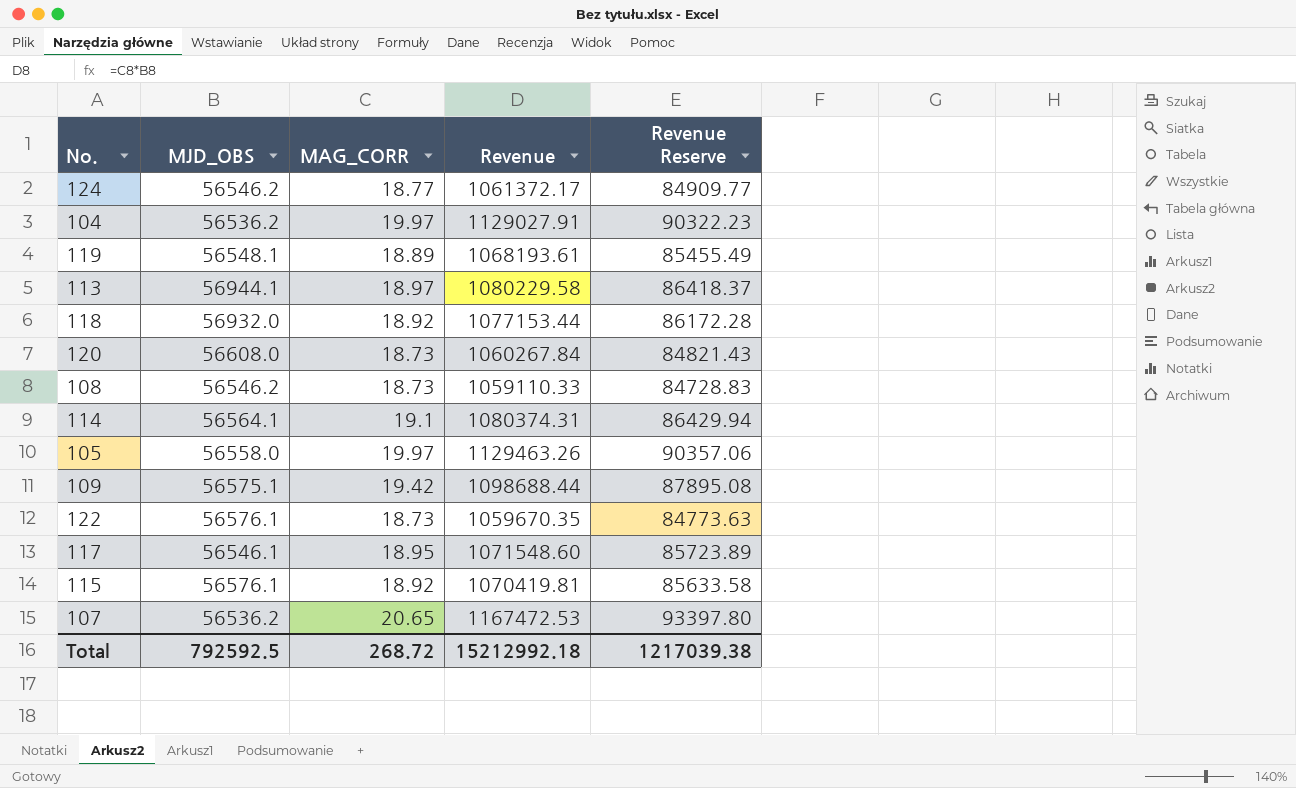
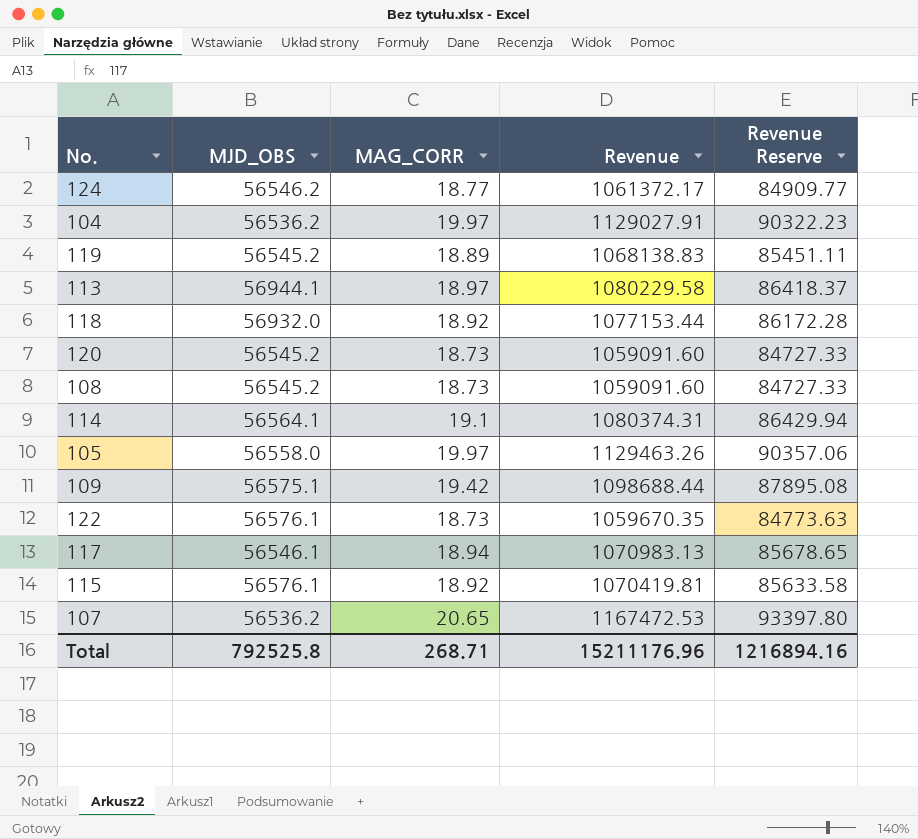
119 | MJD_OBS: 56548.1 -> 56545.2
119 | Revenue: 1068193.61 -> 1068138.83
119 | Revenue Reserve: 85455.49 -> 85451.11
120 | MJD_OBS: 56608.0 -> 56545.2
120 | Revenue: 1060267.84 -> 1059091.60
120 | Revenue Reserve: 84821.43 -> 84727.33
108 | MJD_OBS: 56546.2 -> 56545.2
108 | Revenue: 1059110.33 -> 1059091.60
108 | Revenue Reserve: 84728.83 -> 84727.33
117 | MAG_CORR: 18.95 -> 18.94
117 | Revenue: 1071548.60 -> 1070983.13
117 | Revenue Reserve: 85723.89 -> 85678.65
Total | MJD_OBS: 792592.5 -> 792525.8
Total | MAG_CORR: 268.72 -> 268.71
Total | Revenue: 15212992.18 -> 15211176.96
Total | Revenue Reserve: 1217039.38 -> 1216894.16

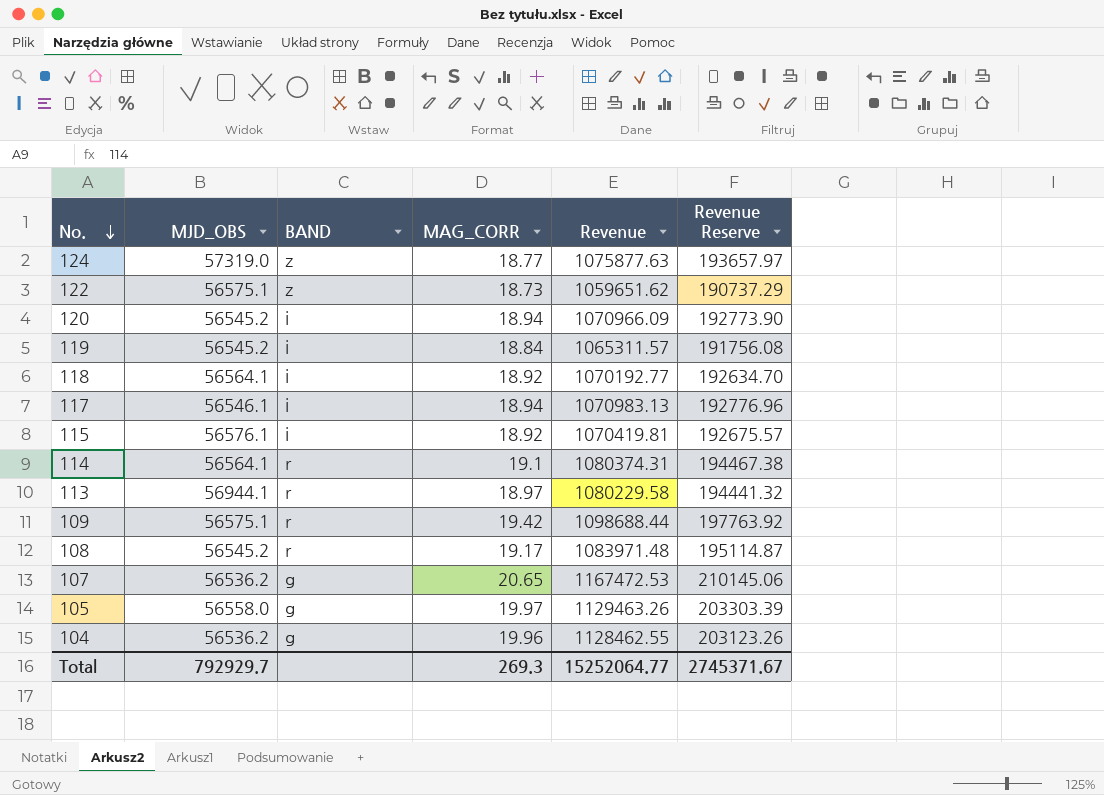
row order: none -> No. descending
column BAND | position: none -> 3
column Revenue Reserve | formula: [Revenue] * 0.08 -> [Revenue] * 0.18
124 | MJD_OBS: 56546.2 -> 57319.0
124 | Revenue: 1061372.17 -> 1075877.63
122 | MJD_OBS: 56576.1 -> 56575.1
122 | Revenue: 1059670.35 -> 1059651.62
120 | MAG_CORR: 18.73 -> 18.94
120 | Revenue: 1059091.60 -> 1070966.09
119 | MAG_CORR: 18.89 -> 18.84
119 | Revenue: 1068138.83 -> 1065311.57
118 | MJD_OBS: 56932.0 -> 56564.1
118 | Revenue: 1077153.44 -> 1070192.77
108 | MAG_CORR: 18.73 -> 19.17
108 | Revenue: 1059091.60 -> 1083971.48
104 | MAG_CORR: 19.97 -> 19.96
104 | Revenue: 1129027.91 -> 1128462.55
Total | MJD_OBS: 792525.8 -> 792929.7
Total | MAG_CORR: 268.71 -> 269.3
Total | Revenue: 15211176.96 -> 15252064.77
Total | Revenue Reserve: 1216894.16 -> 2745371.67

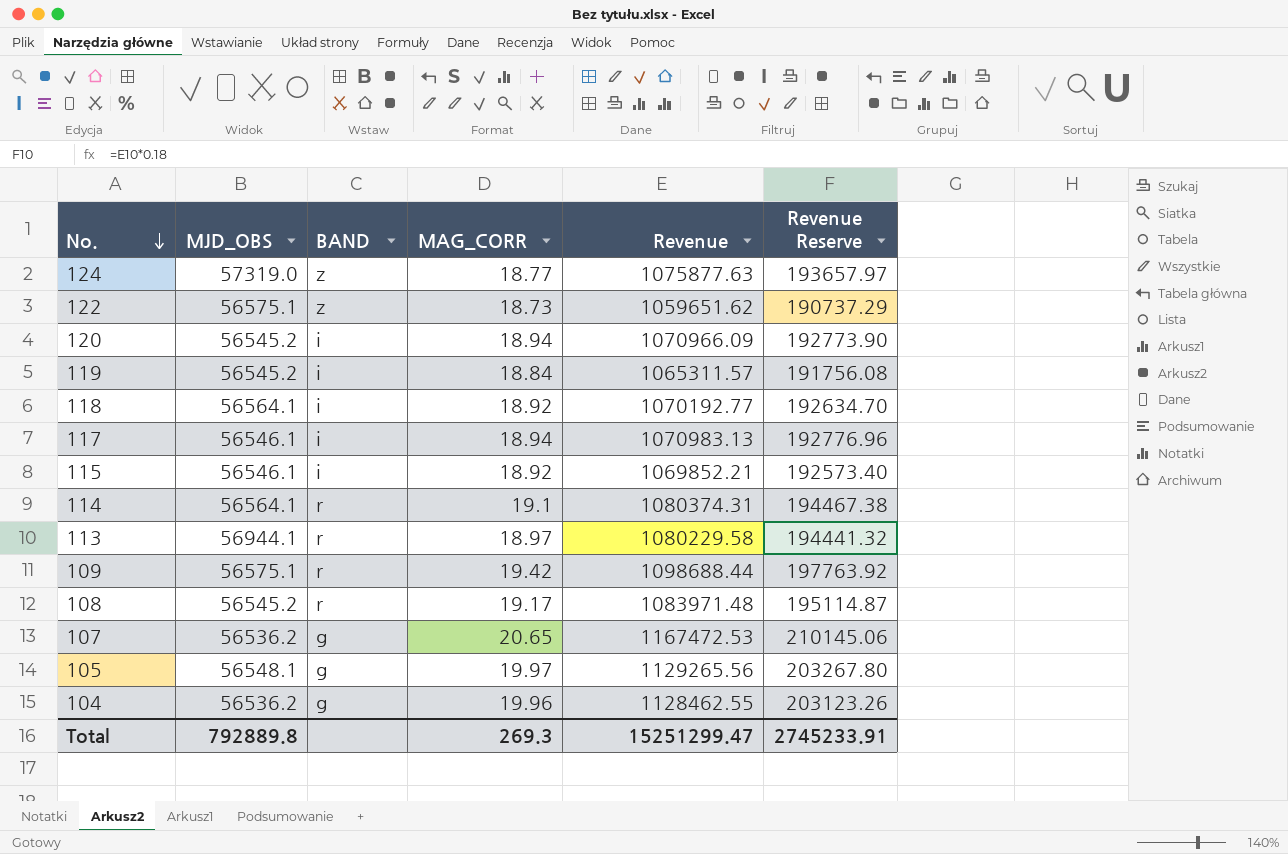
115 | MJD_OBS: 56576.1 -> 56546.1
115 | Revenue: 1070419.81 -> 1069852.21
115 | Revenue Reserve: 192675.57 -> 192573.40
105 | MJD_OBS: 56558.0 -> 56548.1
105 | Revenue: 1129463.26 -> 1129265.56
105 | Revenue Reserve: 203303.39 -> 203267.80
Total | MJD_OBS: 792929.7 -> 792889.8
Total | Revenue: 15252064.77 -> 15251299.47
Total | Revenue Reserve: 2745371.67 -> 2745233.91

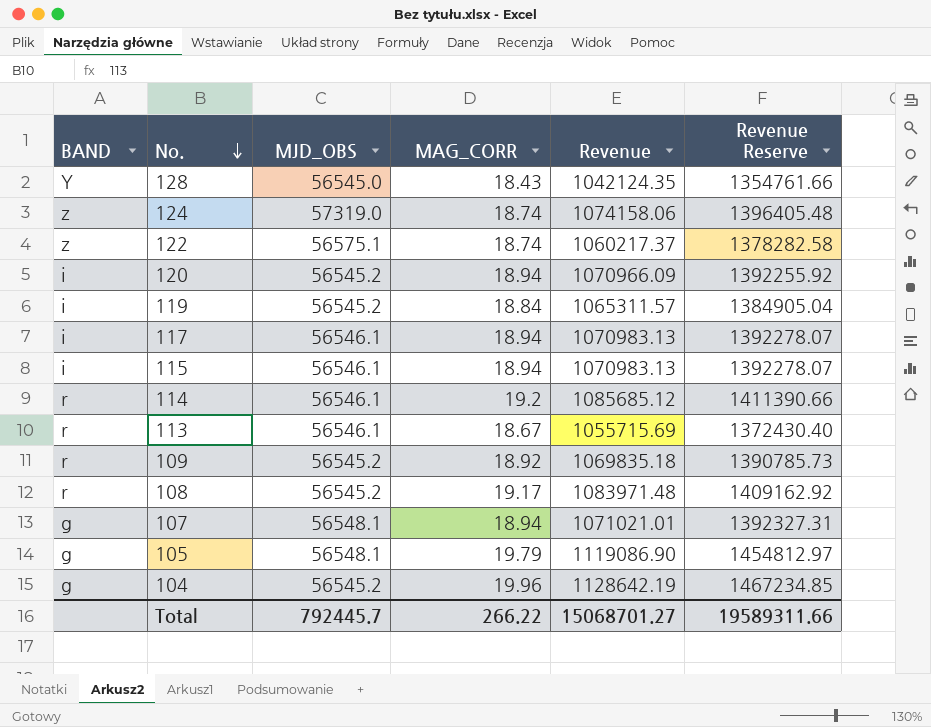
column BAND | position: 3 -> 1
column Revenue Reserve | formula: [Revenue] * 0.18 -> [Revenue] * 1.3
row 118: 56564.1 | i | 18.92 | 1070192.77 | 192634.70 -> none
row 128: none -> Y | 56545.0 | 18.43 | 1042124.35 | 1354761.66
124 | MAG_CORR: 18.77 -> 18.74
124 | Revenue: 1075877.63 -> 1074158.06
122 | MAG_CORR: 18.73 -> 18.74
122 | Revenue: 1059651.62 -> 1060217.37
115 | MAG_CORR: 18.92 -> 18.94
115 | Revenue: 1069852.21 -> 1070983.13
114 | MJD_OBS: 56564.1 -> 56546.1
114 | MAG_CORR: 19.1 -> 19.2
114 | Revenue: 1080374.31 -> 1085685.12
113 | MJD_OBS: 56944.1 -> 56546.1
113 | MAG_CORR: 18.97 -> 18.67
113 | Revenue: 1080229.58 -> 1055715.69
109 | MJD_OBS: 56575.1 -> 56545.2
109 | MAG_CORR: 19.42 -> 18.92
109 | Revenue: 1098688.44 -> 1069835.18
107 | MJD_OBS: 56536.2 -> 56548.1
107 | MAG_CORR: 20.65 -> 18.94
107 | Revenue: 1167472.53 -> 1071021.01
105 | MAG_CORR: 19.97 -> 19.79
105 | Revenue: 1129265.56 -> 1119086.90
104 | MJD_OBS: 56536.2 -> 56545.2
104 | Revenue: 1128462.55 -> 1128642.19
Total | MJD_OBS: 792889.8 -> 792445.7
Total | MAG_CORR: 269.3 -> 266.22
Total | Revenue: 15251299.47 -> 15068701.27
Total | Revenue Reserve: 2745233.91 -> 19589311.66

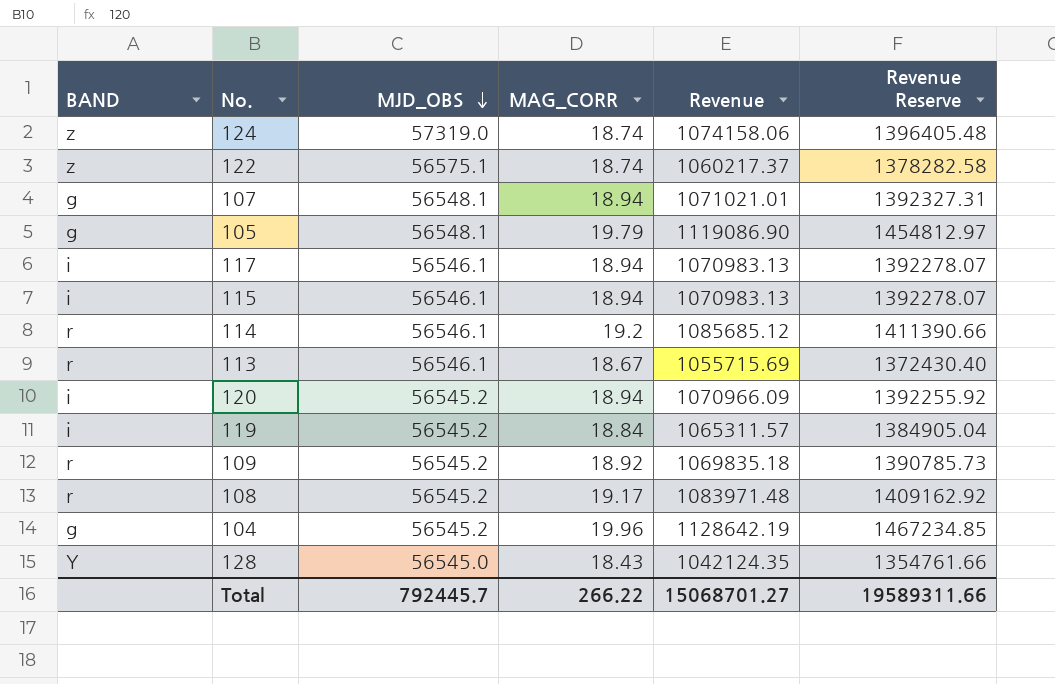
row order: No. descending -> MJD_OBS descending

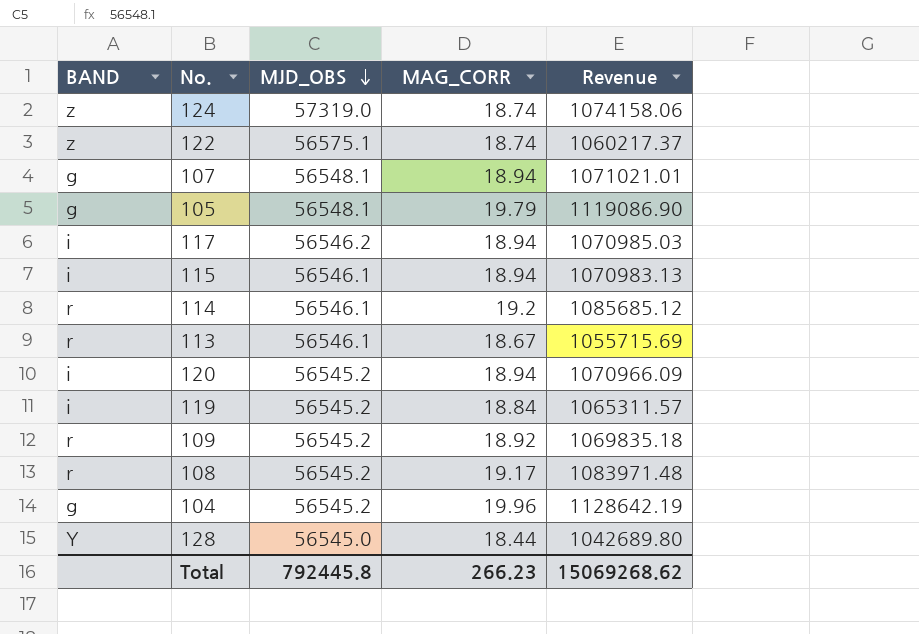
column Revenue Reserve | formula: [Revenue] * 1.3 -> none
117 | MJD_OBS: 56546.1 -> 56546.2
117 | Revenue: 1070983.13 -> 1070985.03
128 | MAG_CORR: 18.43 -> 18.44
128 | Revenue: 1042124.35 -> 1042689.80
Total | MJD_OBS: 792445.7 -> 792445.8
Total | MAG_CORR: 266.22 -> 266.23
Total | Revenue: 15068701.27 -> 15069268.62

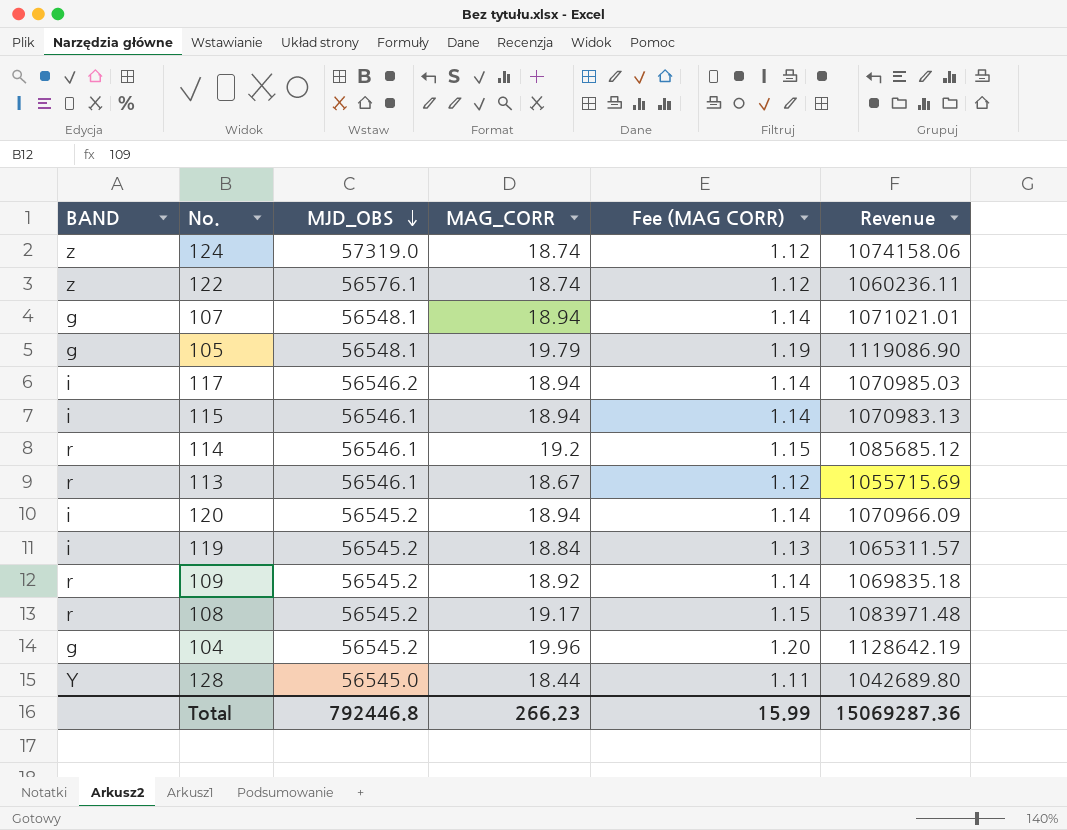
column Fee (MAG CORR) | formula: none -> [MAG_CORR] * 0.06
122 | MJD_OBS: 56575.1 -> 56576.1
122 | Revenue: 1060217.37 -> 1060236.11
Total | MJD_OBS: 792445.8 -> 792446.8
Total | Revenue: 15069268.62 -> 15069287.36

